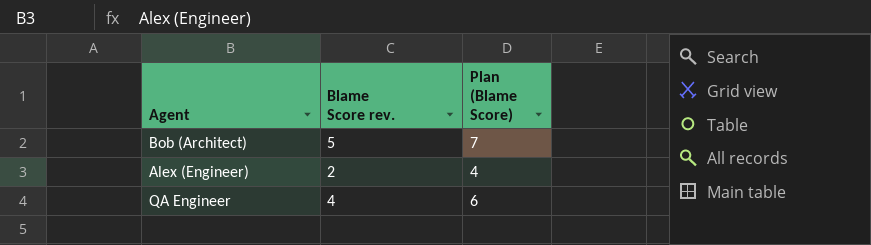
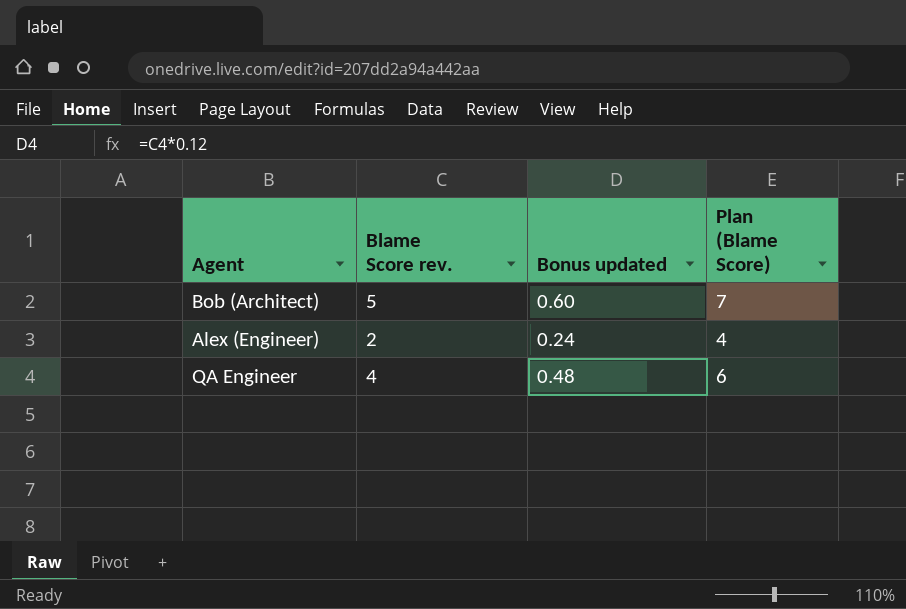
column Bonus updated | formula: none -> [Blame Score rev.] * 0.12

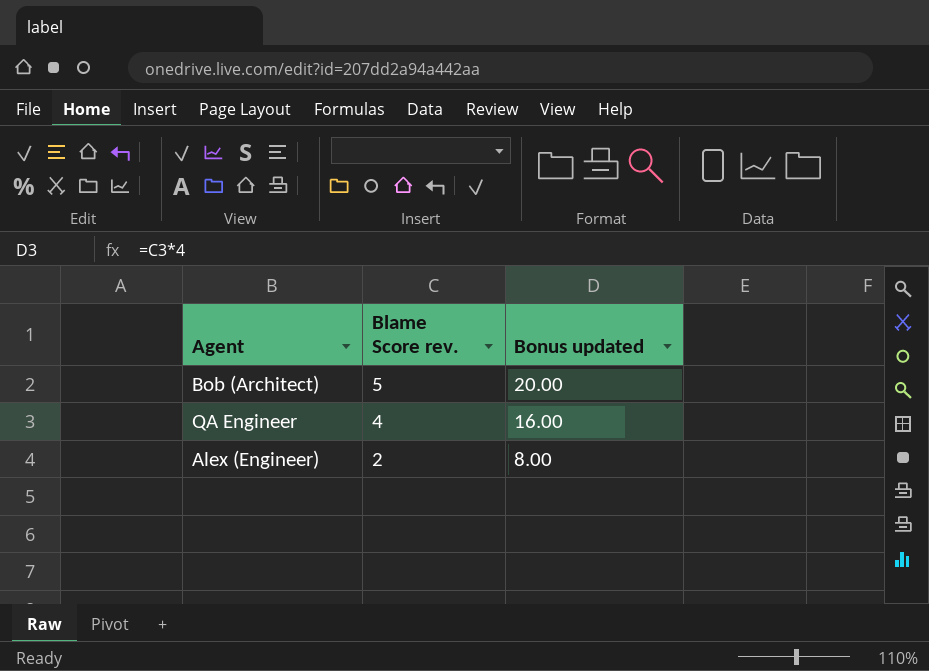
row order: none -> Blame Score rev. descending
column Plan (Blame Score) | formula: [Blame Score rev.] + 2 -> none
column Bonus updated | formula: [Blame Score rev.] * 0.12 -> [Blame Score rev.] * 4

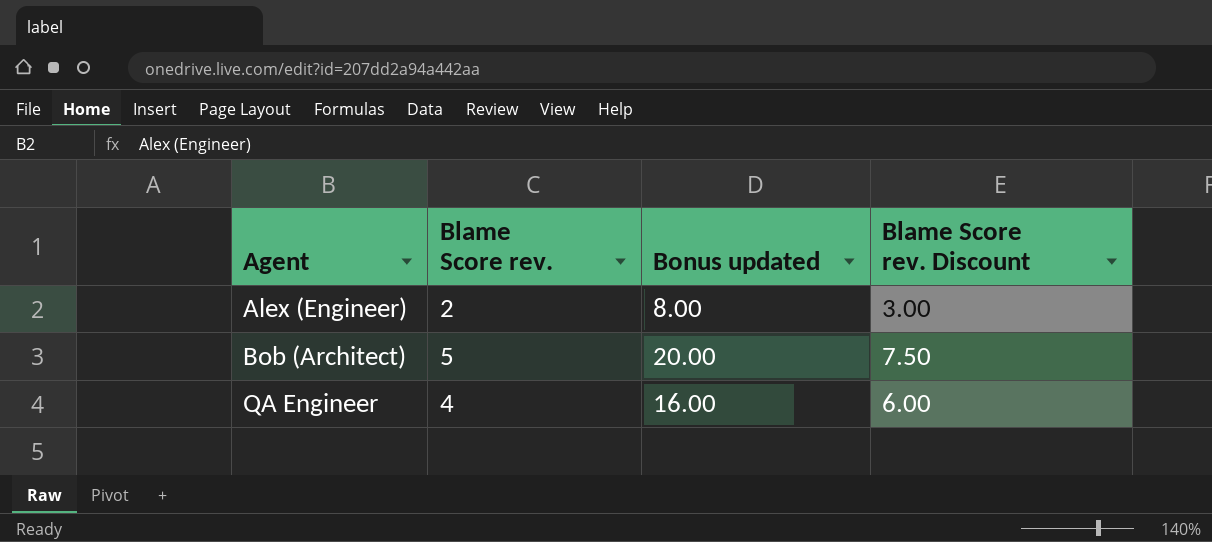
row order: Blame Score rev. descending -> Agent ascending
column Blame Score rev. Discount | formula: none -> [Blame Score rev.] * 1.5

